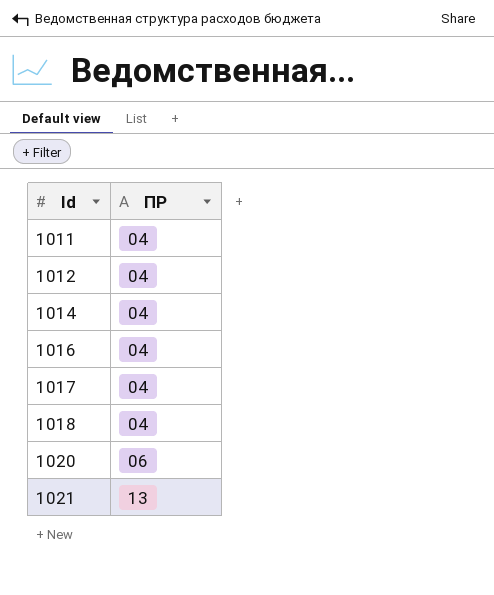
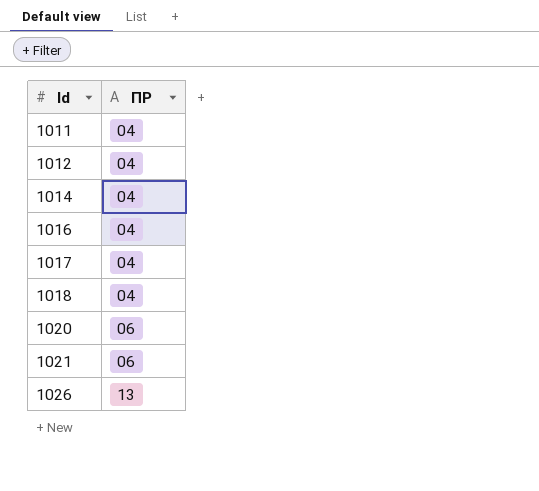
1021 | ПР: 13 -> 06
row 1026: none -> 13

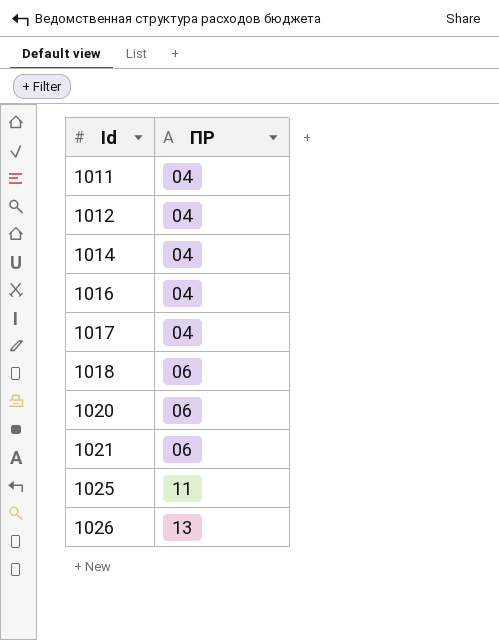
1018 | ПР: 04 -> 06
row 1025: none -> 11

